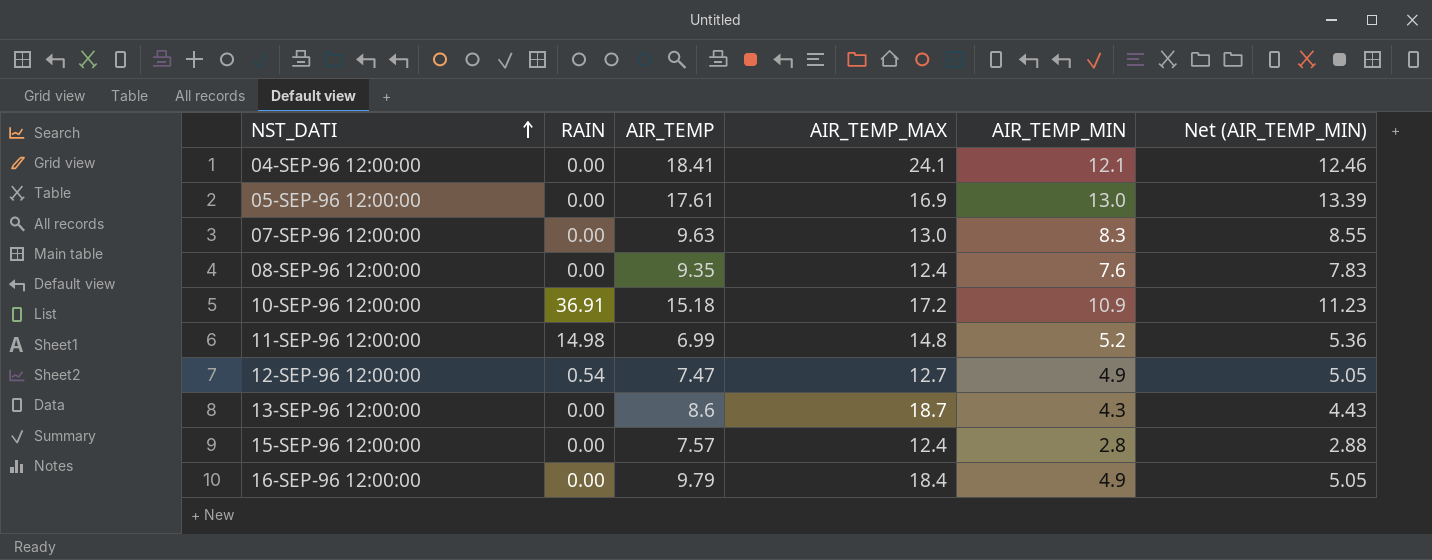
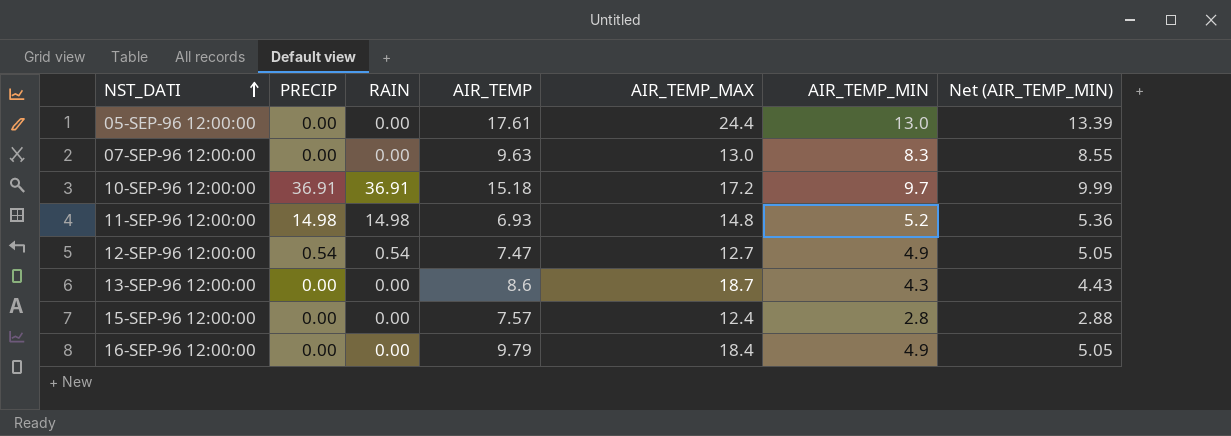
column PRECIP | position: none -> 2
row 04-SEP-96 12:00:00: 0.00 | 18.41 | 24.1 | 12.1 | 12.46 -> none
row 08-SEP-96 12:00:00: 0.00 | 9.35 | 12.4 | 7.6 | 7.83 -> none
05-SEP-96 12:00:00 | AIR_TEMP_MAX: 16.9 -> 24.4
10-SEP-96 12:00:00 | AIR_TEMP_MIN: 10.9 -> 9.7
10-SEP-96 12:00:00 | Net (AIR_TEMP_MIN): 11.23 -> 9.99
11-SEP-96 12:00:00 | AIR_TEMP: 6.99 -> 6.93

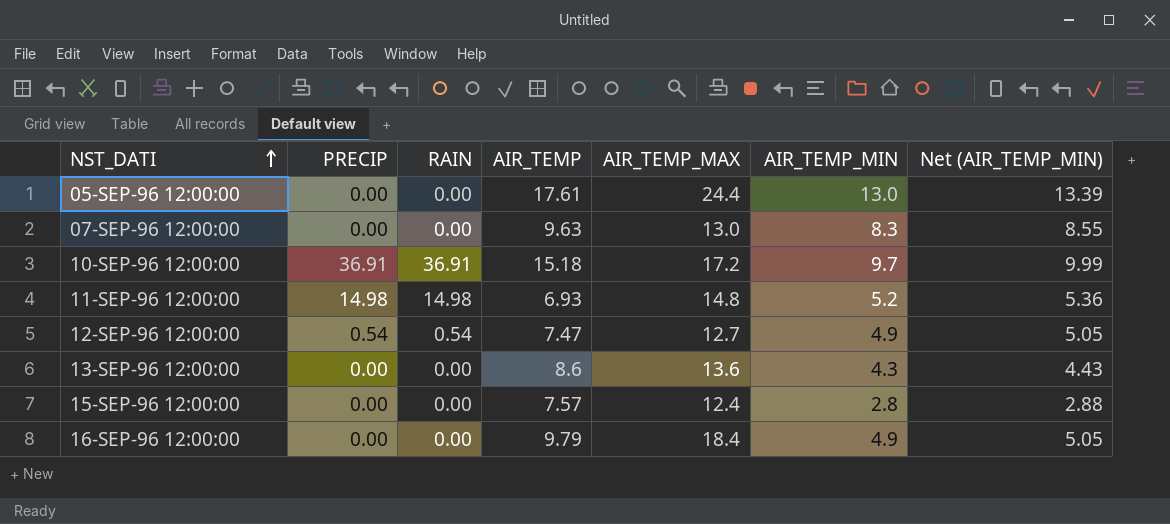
13-SEP-96 12:00:00 | AIR_TEMP_MAX: 18.7 -> 13.6

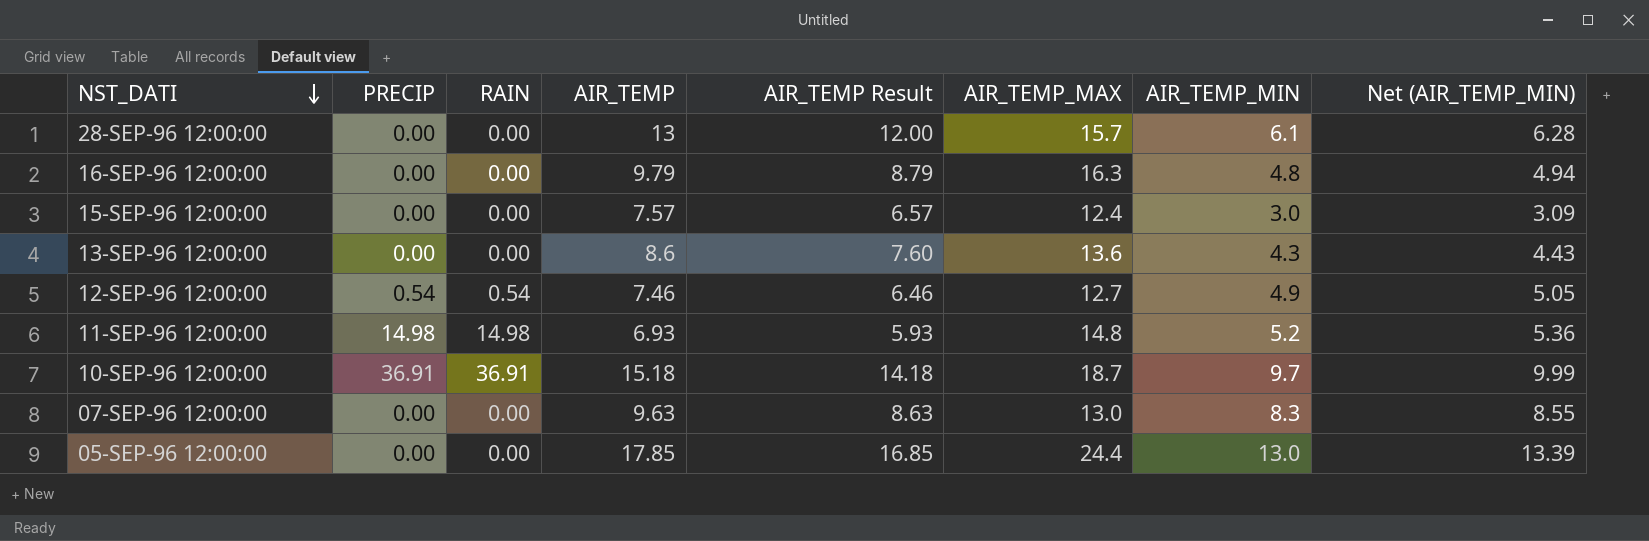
row order: NST_DATI ascending -> NST_DATI descending
column AIR_TEMP Result | formula: none -> [AIR_TEMP] - 1
row 28-SEP-96 12:00:00: none -> 0.00 | 0.00 | 13 | 12.00 | 15.7 | 6.1 | 6.28
16-SEP-96 12:00:00 | AIR_TEMP_MAX: 18.4 -> 16.3
16-SEP-96 12:00:00 | AIR_TEMP_MIN: 4.9 -> 4.8
16-SEP-96 12:00:00 | Net (AIR_TEMP_MIN): 5.05 -> 4.94
15-SEP-96 12:00:00 | AIR_TEMP_MIN: 2.8 -> 3.0
15-SEP-96 12:00:00 | Net (AIR_TEMP_MIN): 2.88 -> 3.09
12-SEP-96 12:00:00 | AIR_TEMP: 7.47 -> 7.46
10-SEP-96 12:00:00 | AIR_TEMP_MAX: 17.2 -> 18.7
05-SEP-96 12:00:00 | AIR_TEMP: 17.61 -> 17.85

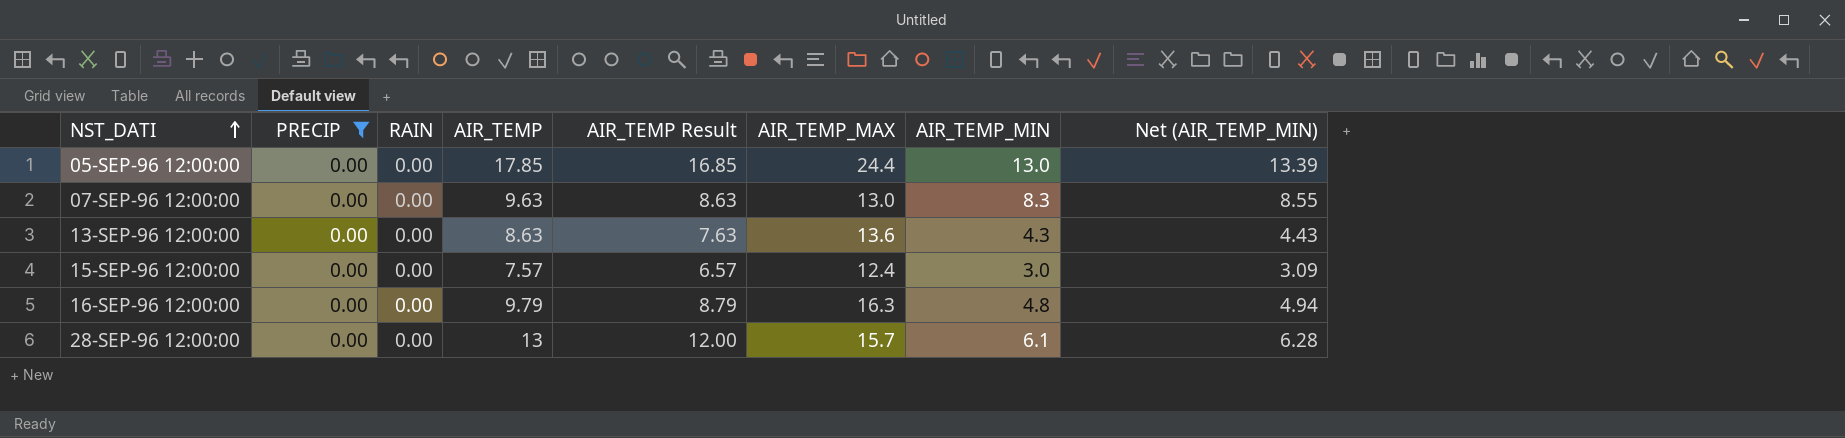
filter: none -> PRECIP = 0.00
row order: NST_DATI descending -> NST_DATI ascending
13-SEP-96 12:00:00 | AIR_TEMP: 8.6 -> 8.63
13-SEP-96 12:00:00 | AIR_TEMP Result: 7.60 -> 7.63

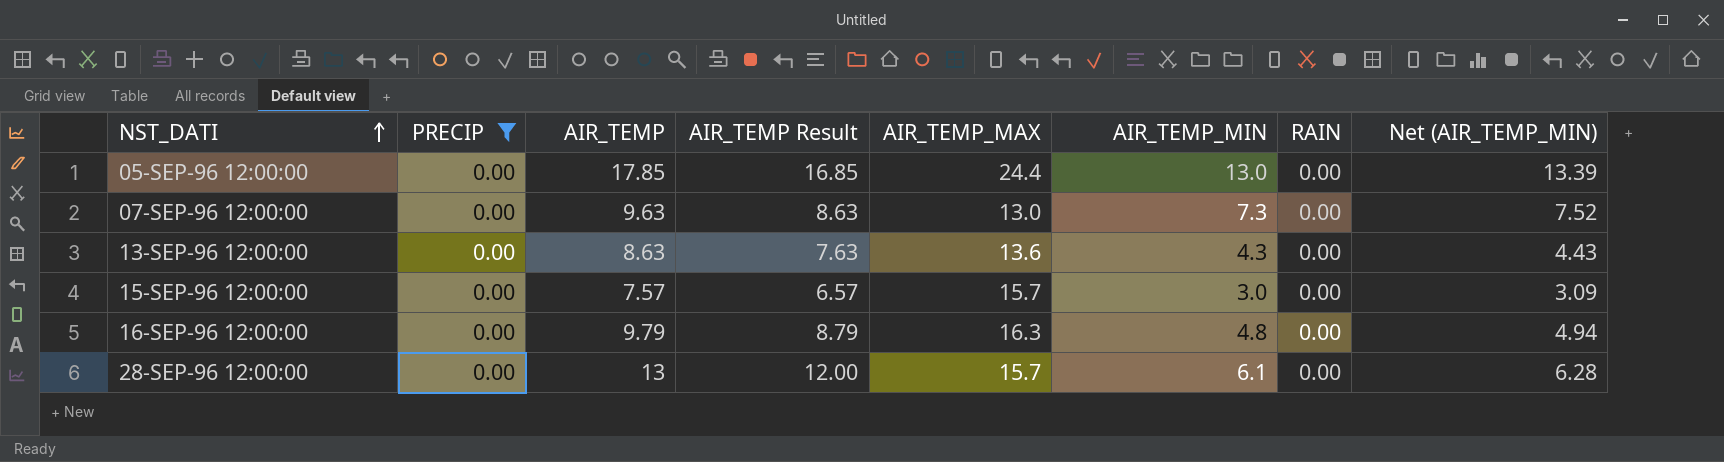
column RAIN | position: 3 -> 7
07-SEP-96 12:00:00 | AIR_TEMP_MIN: 8.3 -> 7.3
07-SEP-96 12:00:00 | Net (AIR_TEMP_MIN): 8.55 -> 7.52
15-SEP-96 12:00:00 | AIR_TEMP_MAX: 12.4 -> 15.7

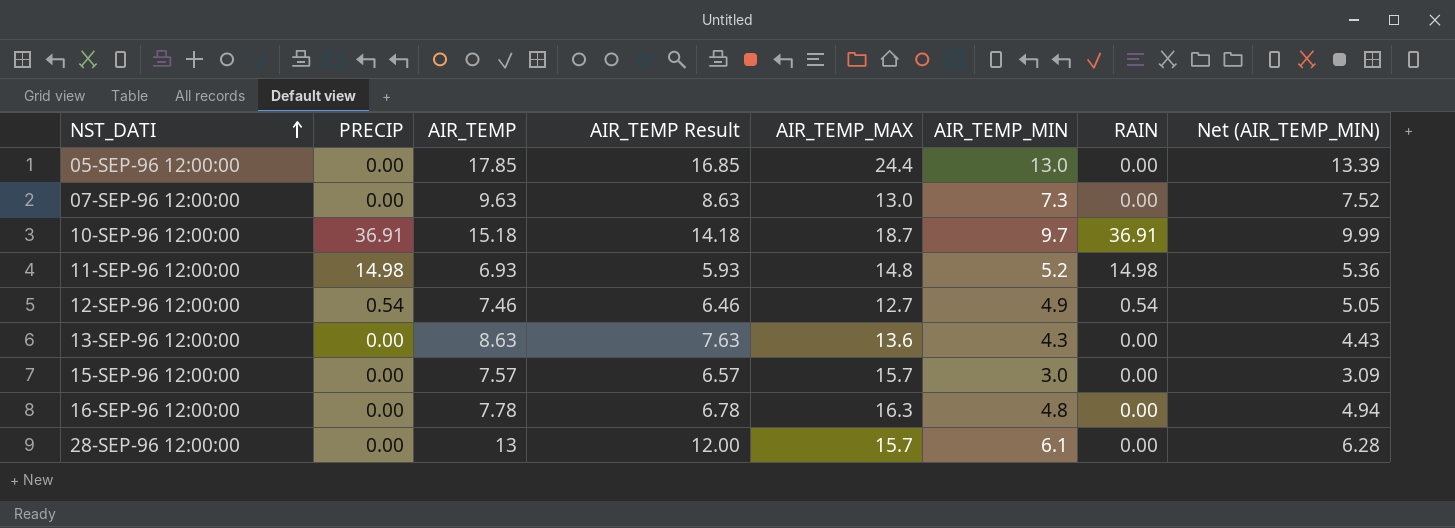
filter: PRECIP = 0.00 -> none
16-SEP-96 12:00:00 | AIR_TEMP: 9.79 -> 7.78
16-SEP-96 12:00:00 | AIR_TEMP Result: 8.79 -> 6.78

